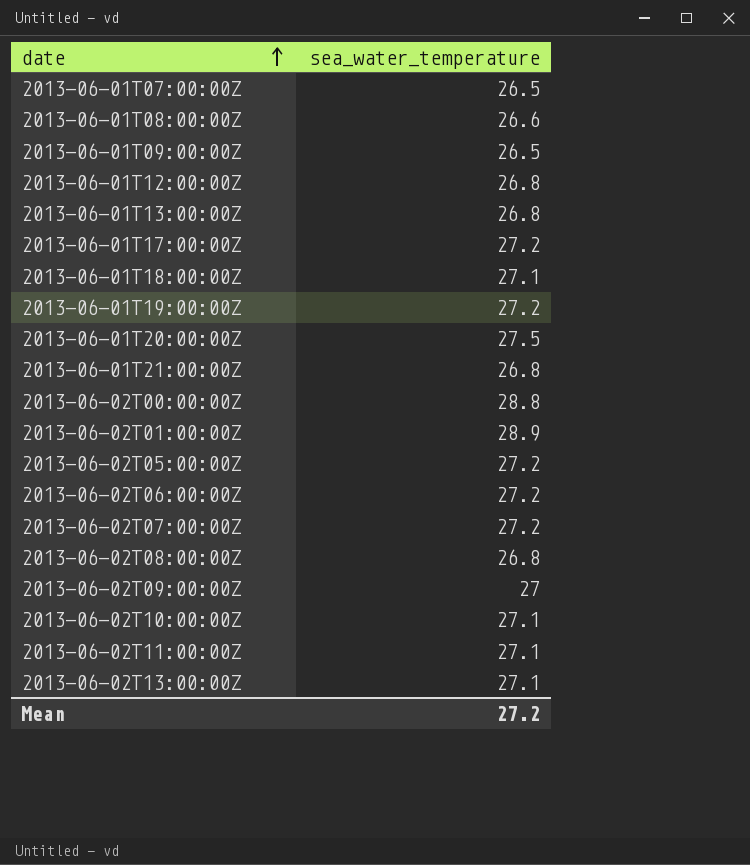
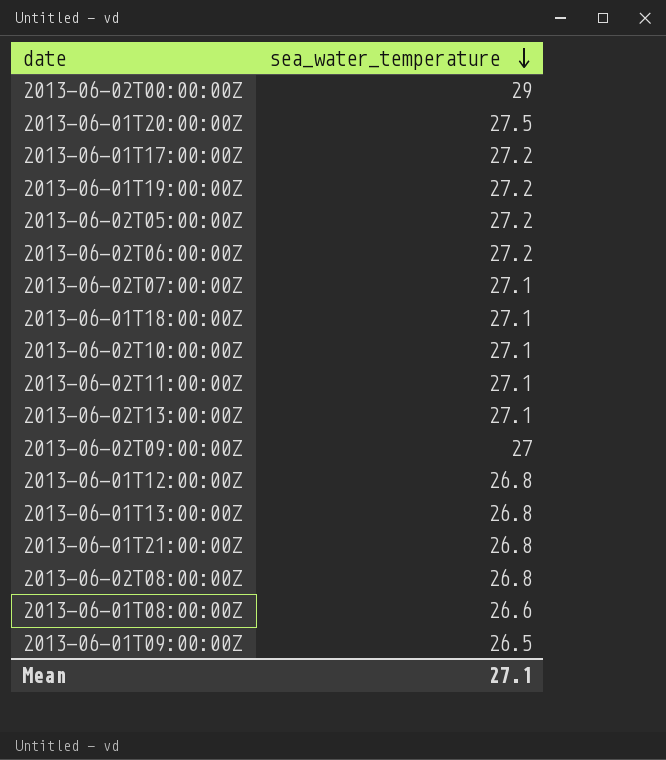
row order: date ascending -> sea_water_temperature descending
row 2013-06-01T07:00:00Z: 26.5 -> none
row 2013-06-02T01:00:00Z: 28.9 -> none
2013-06-02T00:00:00Z | sea_water_temperature: 28.8 -> 29
2013-06-02T07:00:00Z | sea_water_temperature: 27.2 -> 27.1
Mean | sea_water_temperature: 27.2 -> 27.1

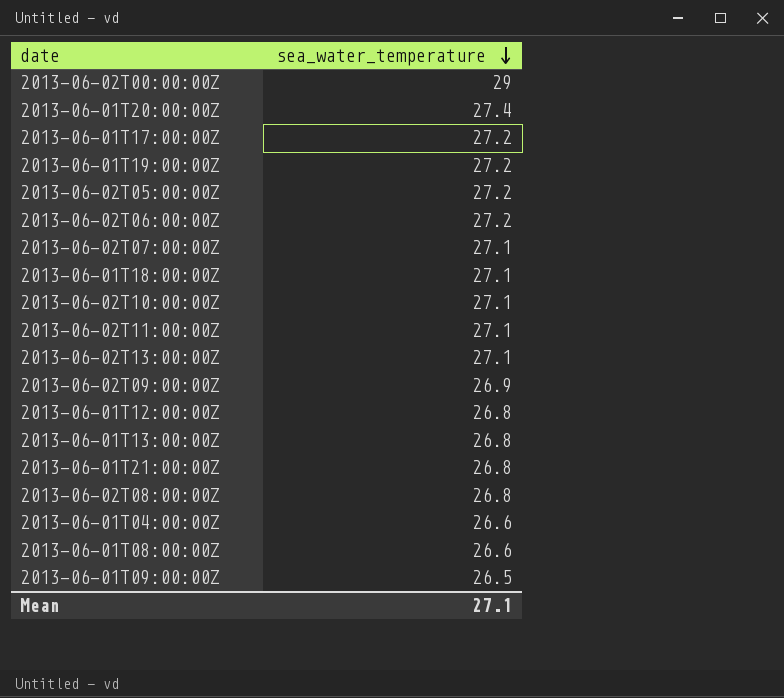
2013-06-01T20:00:00Z | sea_water_temperature: 27.5 -> 27.4
2013-06-02T09:00:00Z | sea_water_temperature: 27 -> 26.9
row 2013-06-01T04:00:00Z: none -> 26.6

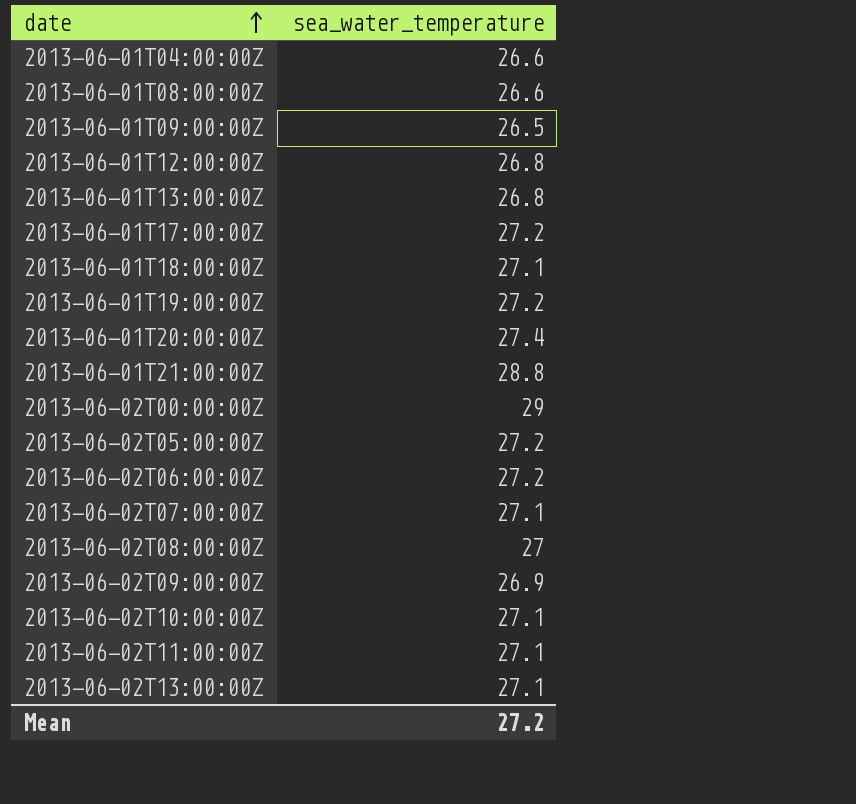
row order: sea_water_temperature descending -> date ascending
2013-06-01T21:00:00Z | sea_water_temperature: 26.8 -> 28.8
2013-06-02T08:00:00Z | sea_water_temperature: 26.8 -> 27
Mean | sea_water_temperature: 27.1 -> 27.2

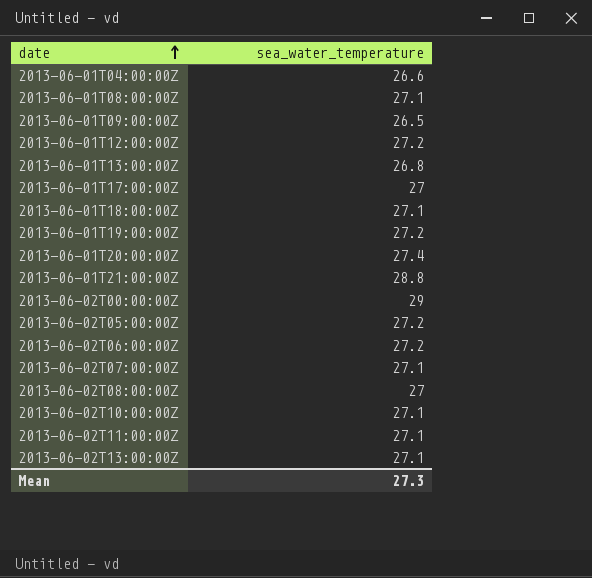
row 2013-06-02T09:00:00Z: 26.9 -> none
2013-06-01T08:00:00Z | sea_water_temperature: 26.6 -> 27.1
2013-06-01T12:00:00Z | sea_water_temperature: 26.8 -> 27.2
2013-06-01T17:00:00Z | sea_water_temperature: 27.2 -> 27
Mean | sea_water_temperature: 27.2 -> 27.3

